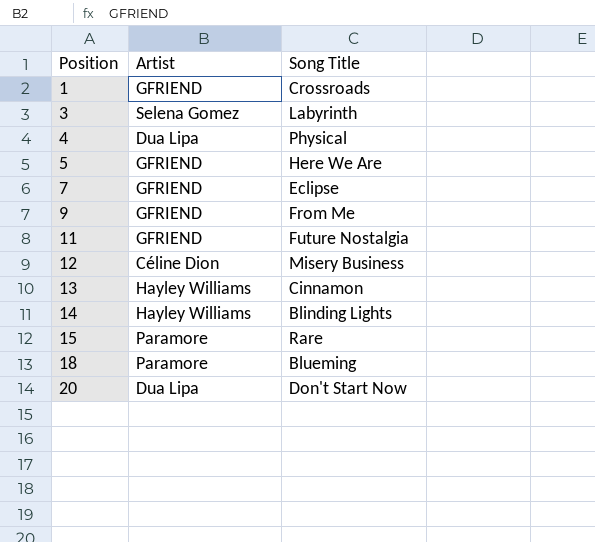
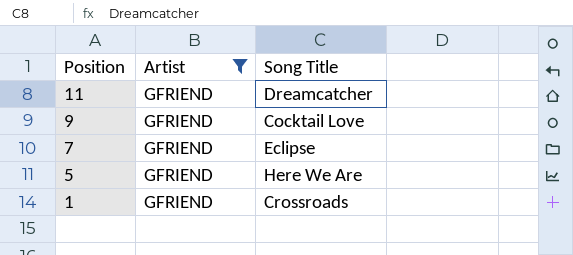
filter: none -> Artist = GFRIEND
row order: Position ascending -> Position descending
11 | Song Title: Future Nostalgia -> Dreamcatcher
9 | Song Title: From Me -> Cocktail Love

